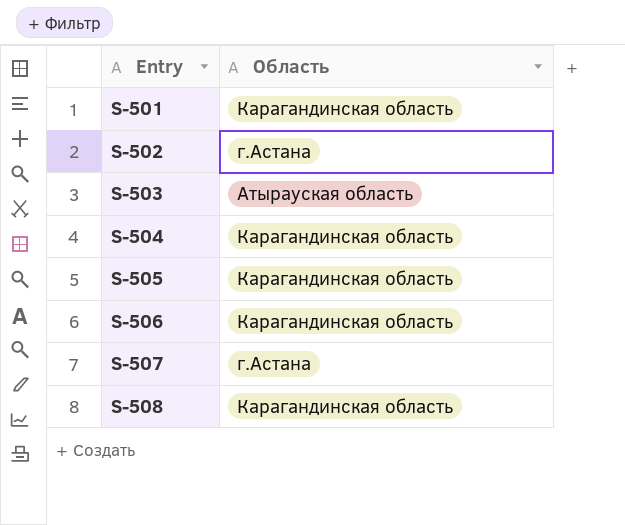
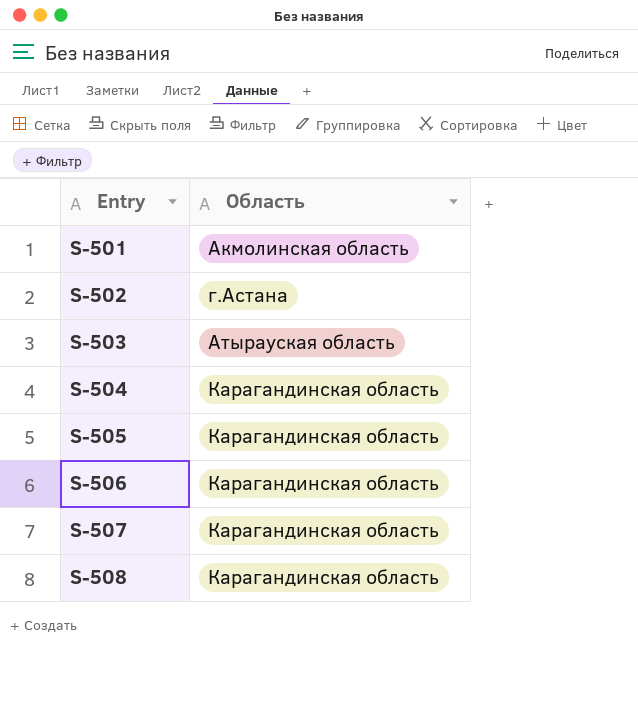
S-501 | Область: Карагандинская область -> Акмолинская область
S-507 | Область: г.Астана -> Карагандинская область

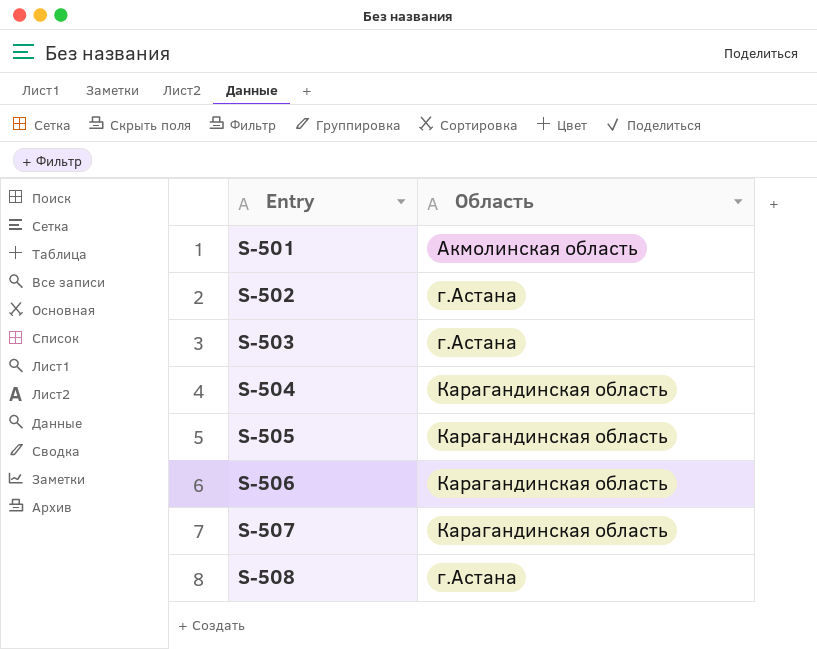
S-503 | Область: Атырауская область -> г.Астана
S-508 | Область: Карагандинская область -> г.Астана

